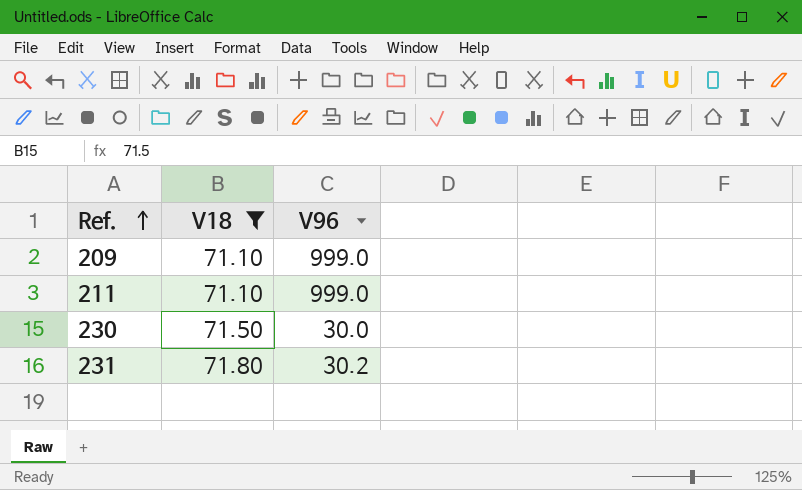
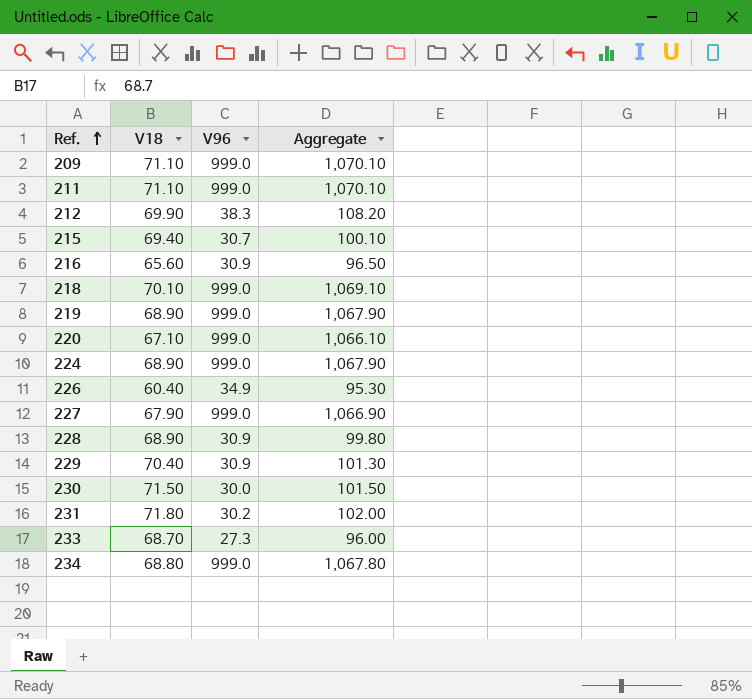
filter: V18 >= 71.10 -> none
column Aggregate | formula: none -> [V18] + [V96]

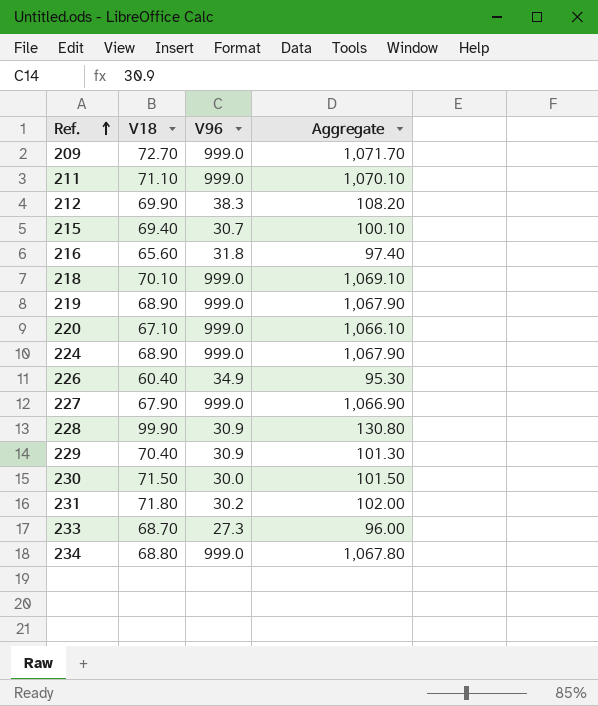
209 | V18: 71.10 -> 72.70
209 | Aggregate: 1,070.10 -> 1,071.70
216 | V96: 30.9 -> 31.8
216 | Aggregate: 96.50 -> 97.40
228 | V18: 68.90 -> 99.90
228 | Aggregate: 99.80 -> 130.80

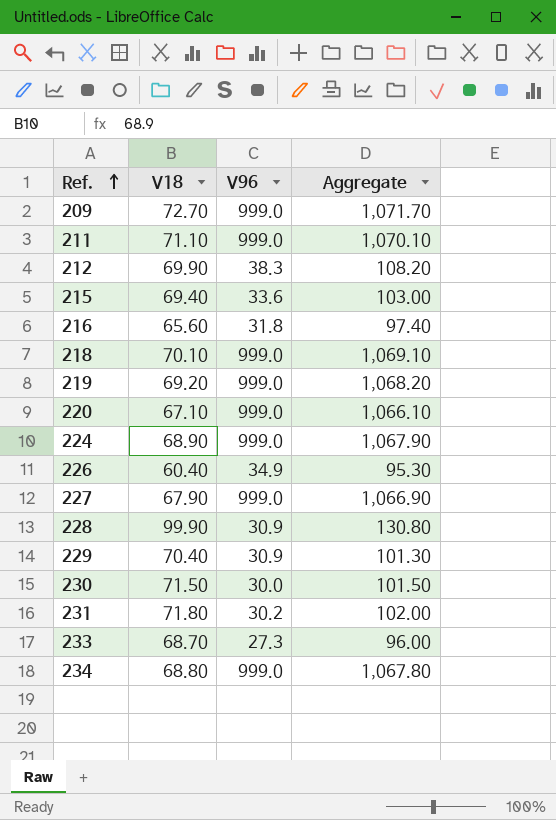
215 | V96: 30.7 -> 33.6
215 | Aggregate: 100.10 -> 103.00
219 | V18: 68.90 -> 69.20
219 | Aggregate: 1,067.90 -> 1,068.20

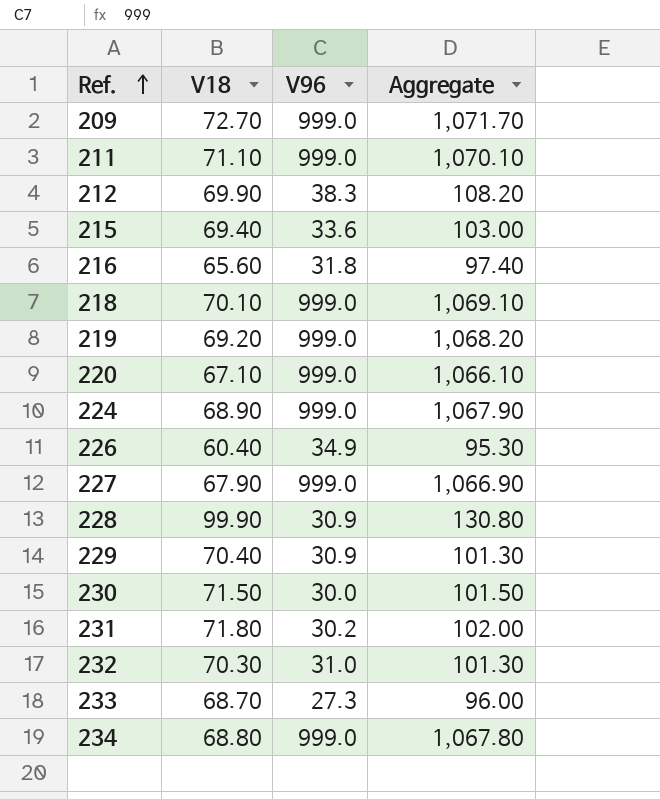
row 232: none -> 70.30 | 31.0 | 101.30

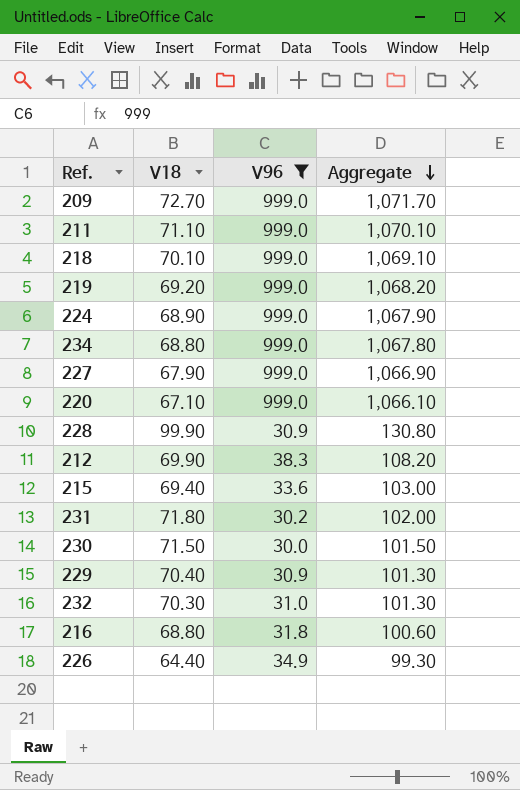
filter: none -> V96 != 27.3
row order: Ref. ascending -> Aggregate descending
216 | V18: 65.60 -> 68.80
216 | Aggregate: 97.40 -> 100.60
226 | V18: 60.40 -> 64.40
226 | Aggregate: 95.30 -> 99.30

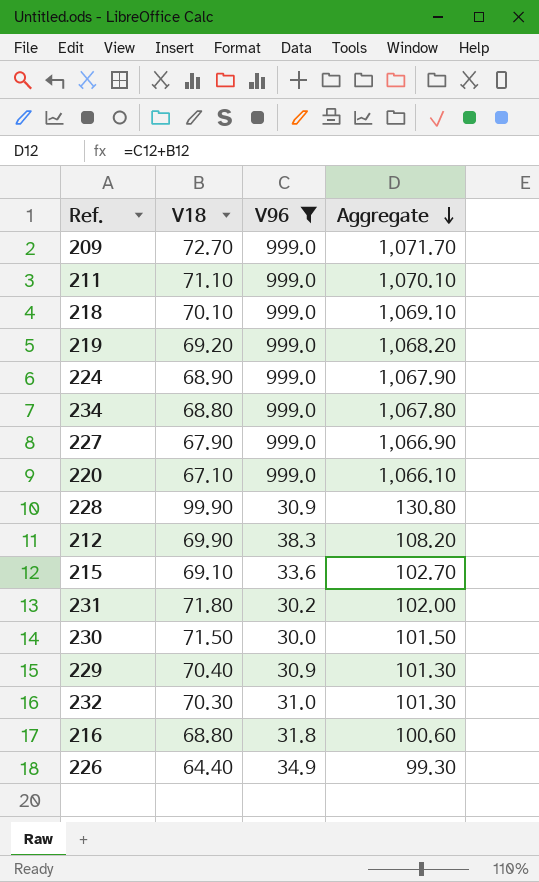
215 | V18: 69.40 -> 69.10
215 | Aggregate: 103.00 -> 102.70

